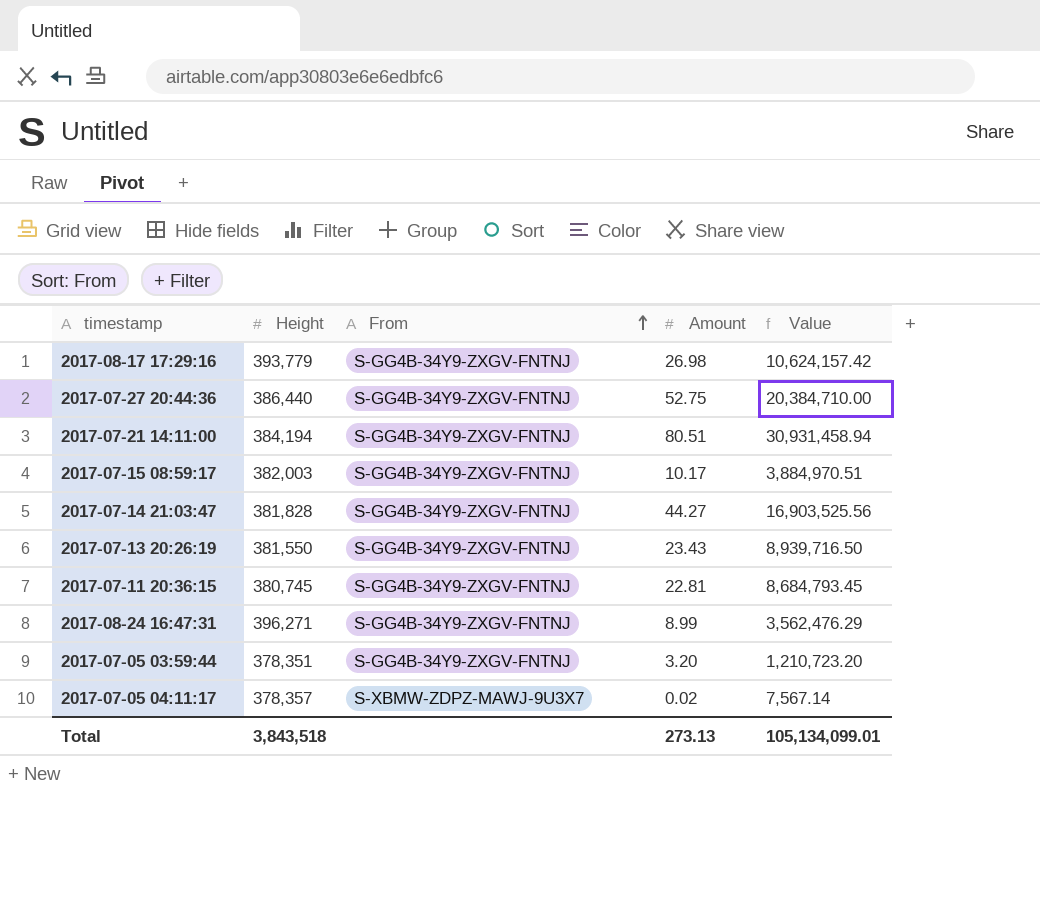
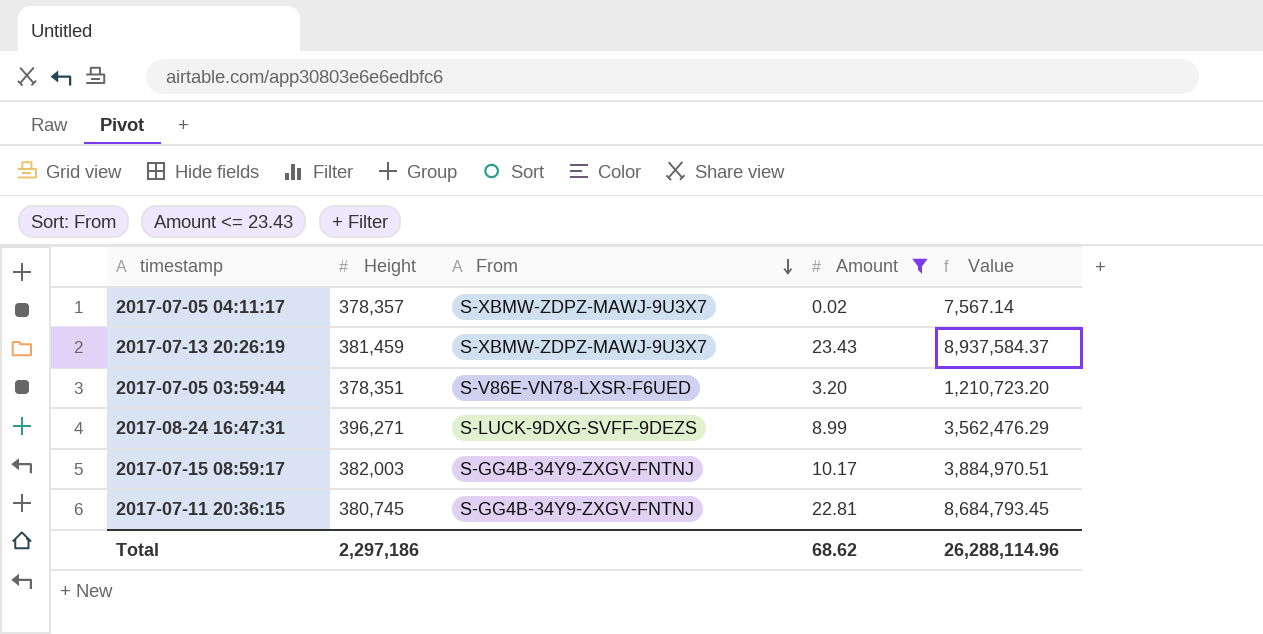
filter: none -> Amount <= 23.43
row order: From ascending -> From descending
2017-07-13 20:26:19 | Height: 381,550 -> 381,459
2017-07-13 20:26:19 | From: S-GG4B-34Y9-ZXGV-FNTNJ -> S-XBMW-ZDPZ-MAWJ-9U3X7
2017-07-13 20:26:19 | Value: 8,939,716.50 -> 8,937,584.37
2017-07-05 03:59:44 | From: S-GG4B-34Y9-ZXGV-FNTNJ -> S-V86E-VN78-LXSR-F6UED
2017-08-24 16:47:31 | From: S-GG4B-34Y9-ZXGV-FNTNJ -> S-LUCK-9DXG-SVFF-9DEZS
Total | Height: 3,843,518 -> 2,297,186
Total | Amount: 273.13 -> 68.62
Total | Value: 105,134,099.01 -> 26,288,114.96

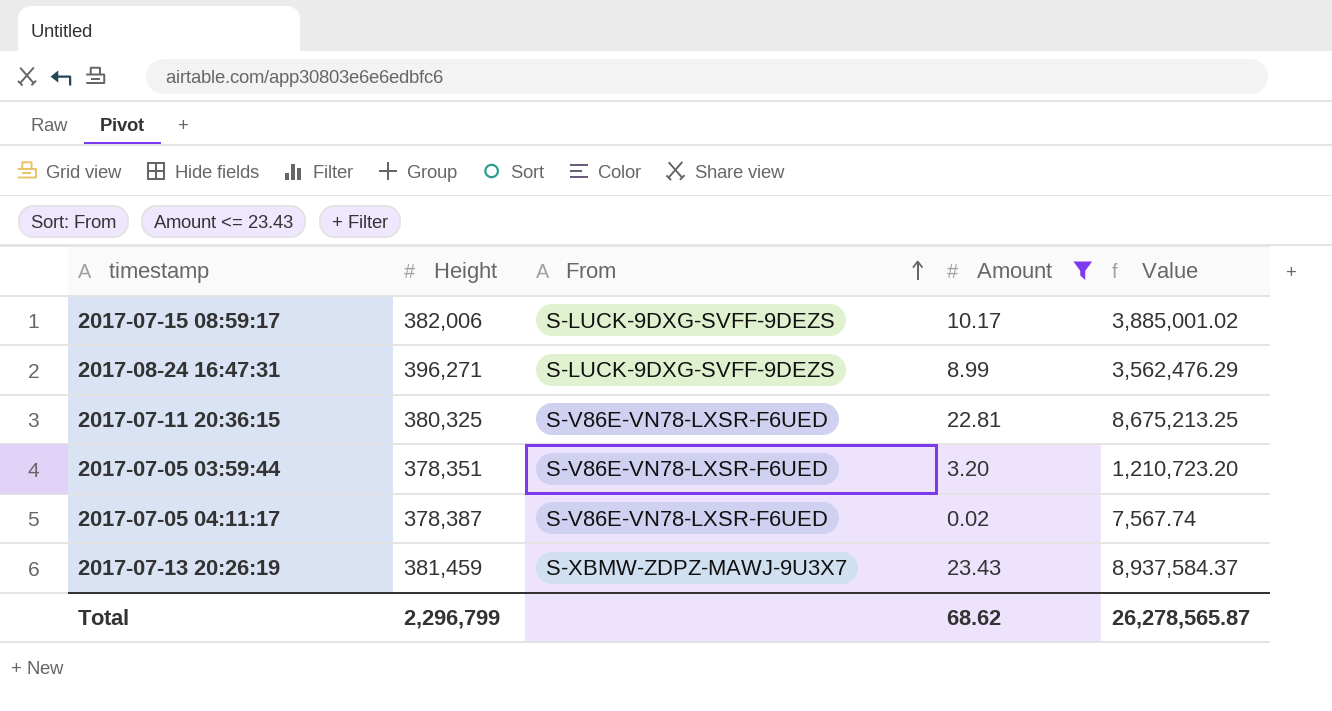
row order: From descending -> From ascending
2017-07-15 08:59:17 | Height: 382,003 -> 382,006
2017-07-15 08:59:17 | From: S-GG4B-34Y9-ZXGV-FNTNJ -> S-LUCK-9DXG-SVFF-9DEZS
2017-07-15 08:59:17 | Value: 3,884,970.51 -> 3,885,001.02
2017-07-11 20:36:15 | Height: 380,745 -> 380,325
2017-07-11 20:36:15 | From: S-GG4B-34Y9-ZXGV-FNTNJ -> S-V86E-VN78-LXSR-F6UED
2017-07-11 20:36:15 | Value: 8,684,793.45 -> 8,675,213.25
2017-07-05 04:11:17 | Height: 378,357 -> 378,387
2017-07-05 04:11:17 | From: S-XBMW-ZDPZ-MAWJ-9U3X7 -> S-V86E-VN78-LXSR-F6UED
2017-07-05 04:11:17 | Value: 7,567.14 -> 7,567.74
Total | Height: 2,297,186 -> 2,296,799
Total | Value: 26,288,114.96 -> 26,278,565.87

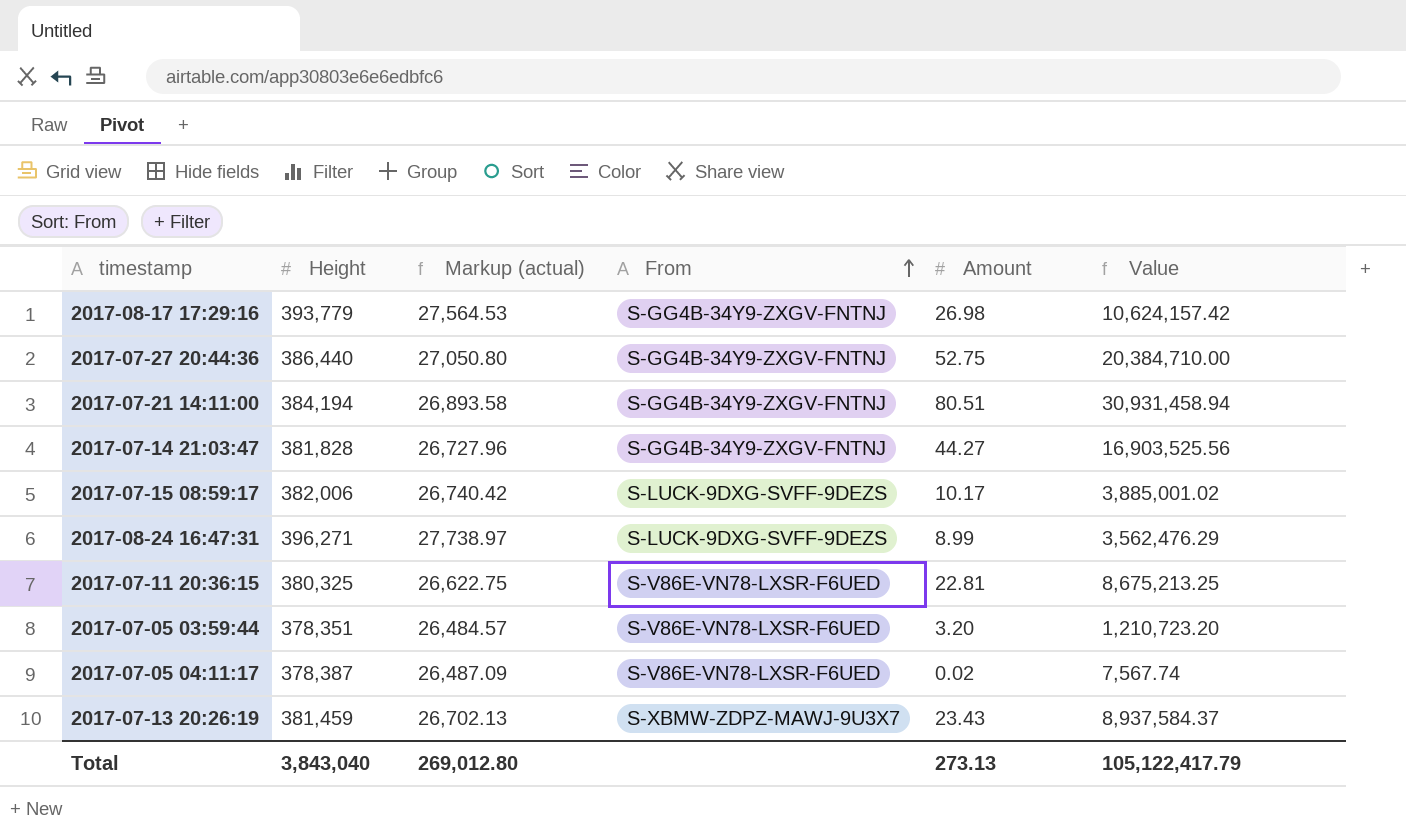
filter: Amount <= 23.43 -> none
column Markup (actual) | formula: none -> [Height] * 0.07
Total | Height: 2,296,799 -> 3,843,040
Total | Amount: 68.62 -> 273.13
Total | Value: 26,278,565.87 -> 105,122,417.79

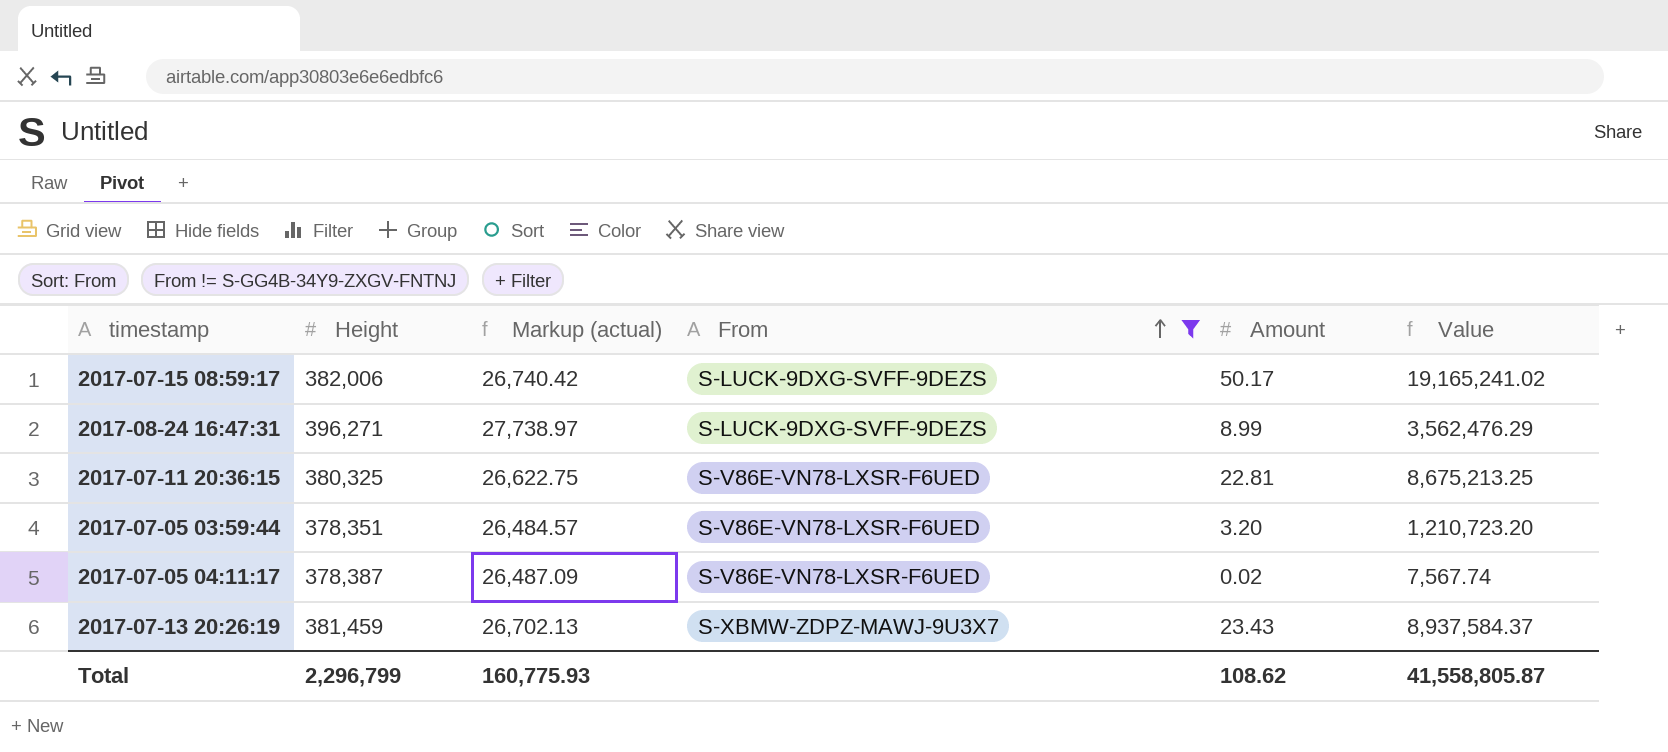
filter: none -> From != S-GG4B-34Y9-ZXGV-FNTNJ
2017-07-15 08:59:17 | Amount: 10.17 -> 50.17
2017-07-15 08:59:17 | Value: 3,885,001.02 -> 19,165,241.02
Total | Height: 3,843,040 -> 2,296,799
Total | Markup (actual): 269,012.80 -> 160,775.93
Total | Amount: 273.13 -> 108.62
Total | Value: 105,122,417.79 -> 41,558,805.87

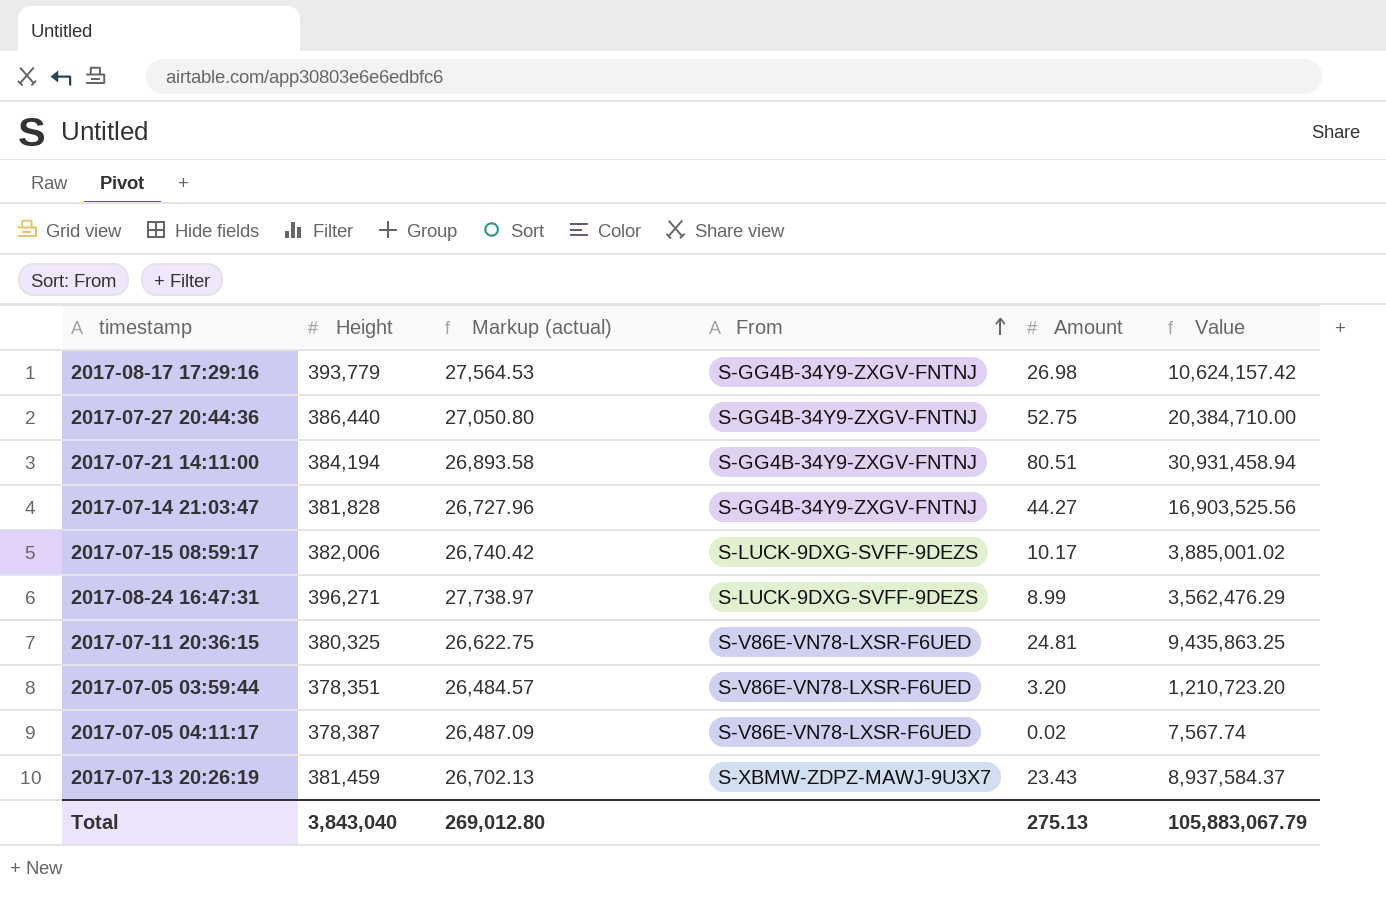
filter: From != S-GG4B-34Y9-ZXGV-FNTNJ -> none
2017-07-15 08:59:17 | Amount: 50.17 -> 10.17
2017-07-15 08:59:17 | Value: 19,165,241.02 -> 3,885,001.02
2017-07-11 20:36:15 | Amount: 22.81 -> 24.81
2017-07-11 20:36:15 | Value: 8,675,213.25 -> 9,435,863.25
Total | Height: 2,296,799 -> 3,843,040
Total | Markup (actual): 160,775.93 -> 269,012.80
Total | Amount: 108.62 -> 275.13
Total | Value: 41,558,805.87 -> 105,883,067.79

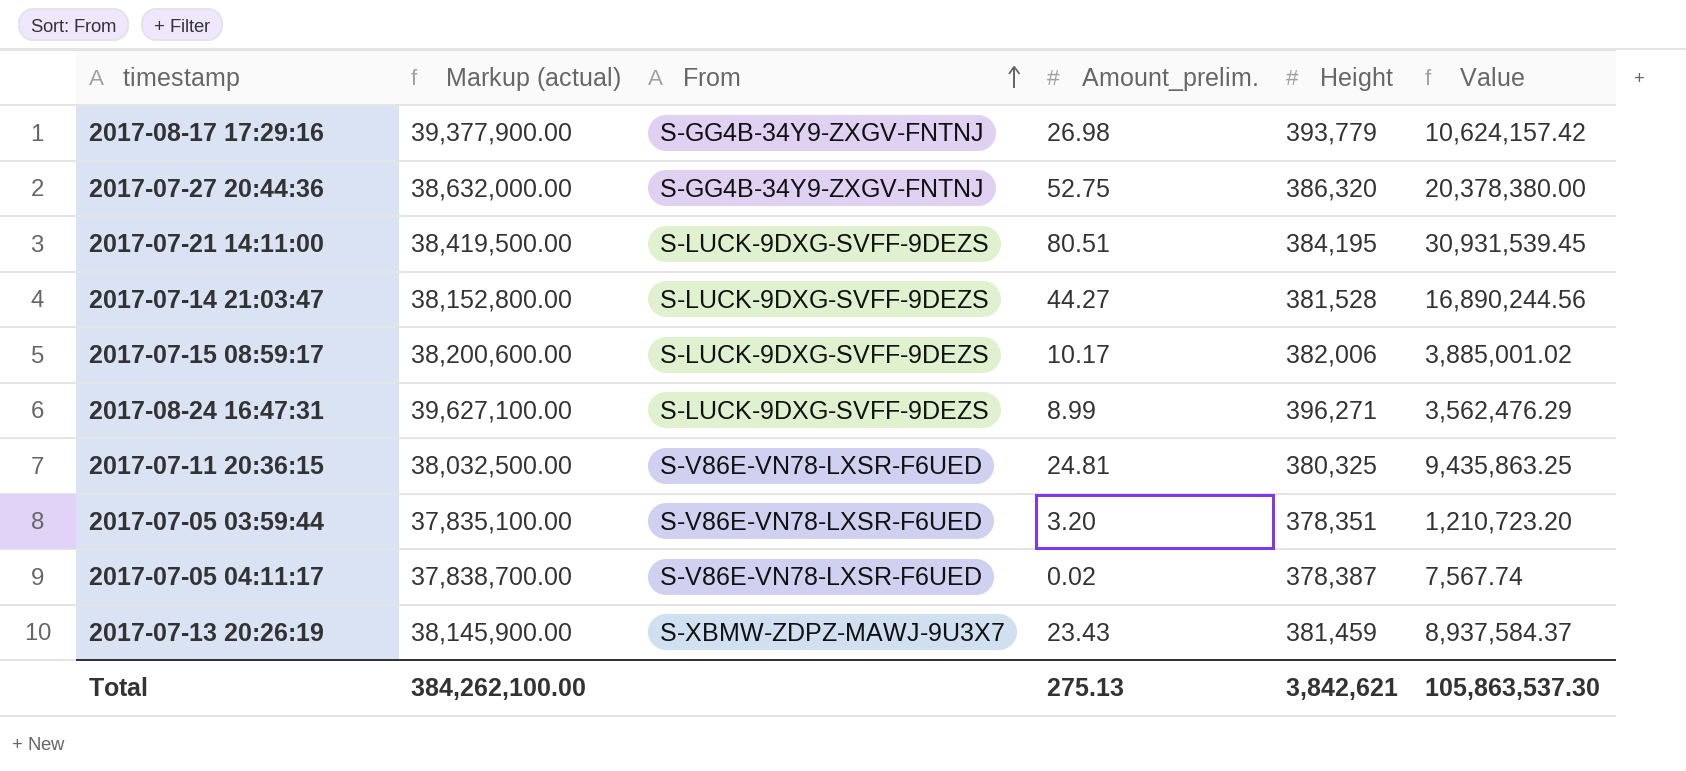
column Markup (actual) | formula: [Height] * 0.07 -> [Height] * 100
column name: Amount -> Amount_prelim.
column Height | position: 2 -> 5
2017-07-27 20:44:36 | Height: 386,440 -> 386,320
2017-07-27 20:44:36 | Value: 20,384,710.00 -> 20,378,380.00
2017-07-21 14:11:00 | From: S-GG4B-34Y9-ZXGV-FNTNJ -> S-LUCK-9DXG-SVFF-9DEZS
2017-07-21 14:11:00 | Height: 384,194 -> 384,195
2017-07-21 14:11:00 | Value: 30,931,458.94 -> 30,931,539.45
2017-07-14 21:03:47 | From: S-GG4B-34Y9-ZXGV-FNTNJ -> S-LUCK-9DXG-SVFF-9DEZS
2017-07-14 21:03:47 | Height: 381,828 -> 381,528
2017-07-14 21:03:47 | Value: 16,903,525.56 -> 16,890,244.56
Total | Markup (actual): 269,012.80 -> 384,262,100.00
Total | Height: 3,843,040 -> 3,842,621
Total | Value: 105,883,067.79 -> 105,863,537.30

